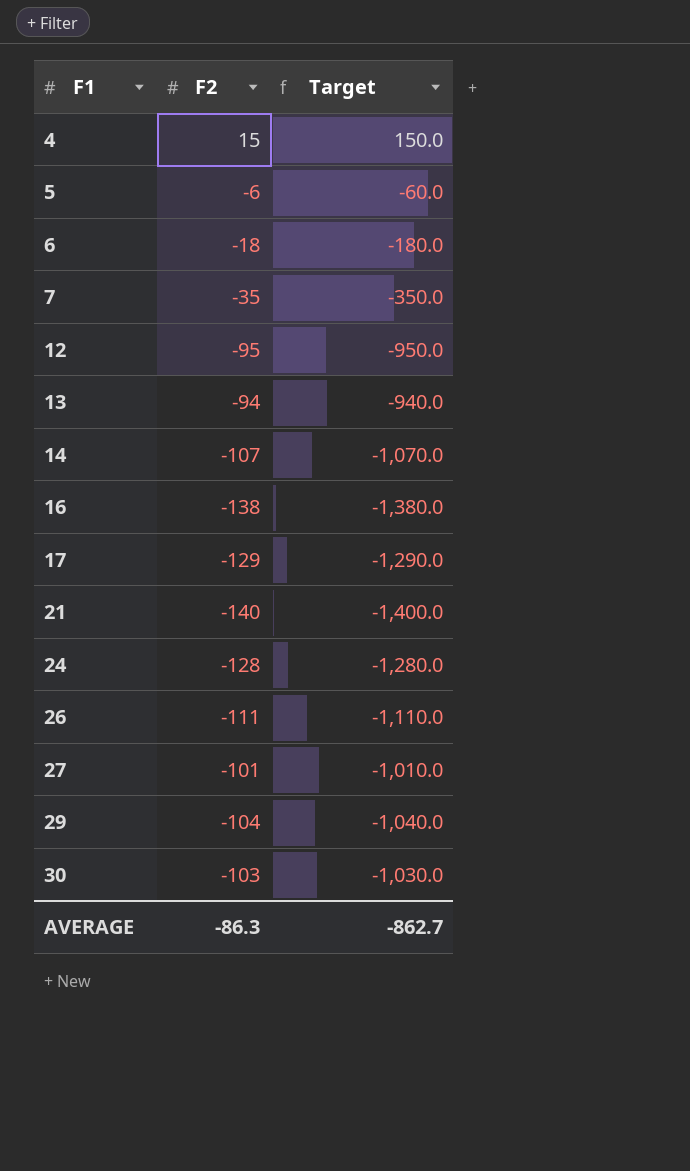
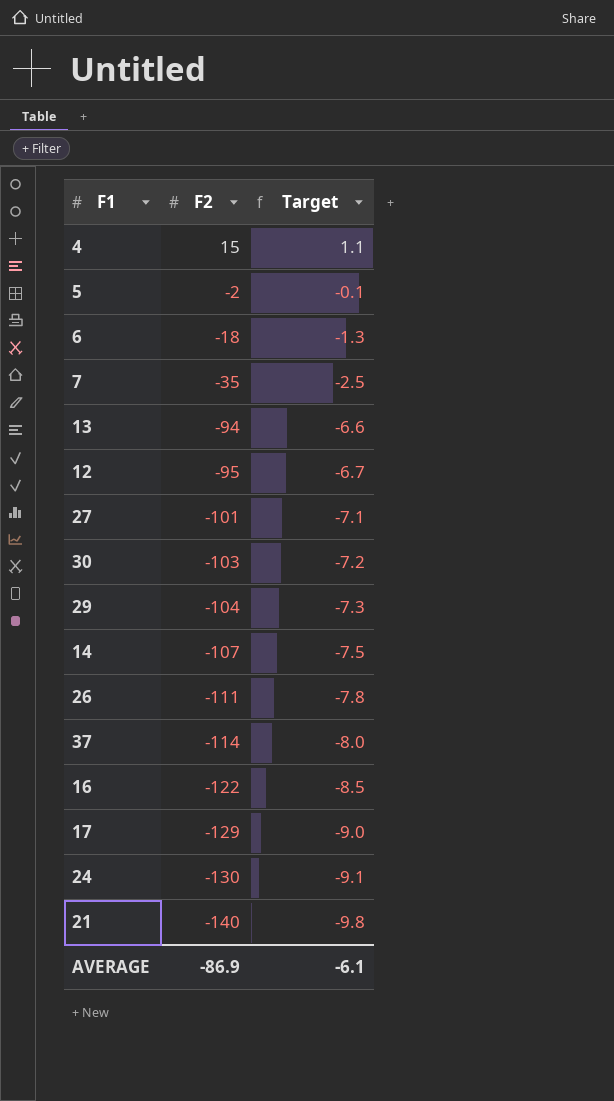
row order: F1 ascending -> F2 descending
column Target | formula: [F2] * 10 -> [F2] * 0.07
5 | F2: -6 -> -2
row 37: none -> -114 | -8.0
16 | F2: -138 -> -122
24 | F2: -128 -> -130
AVERAGE | F2: -86.3 -> -86.9
AVERAGE | Target: -862.7 -> -6.1

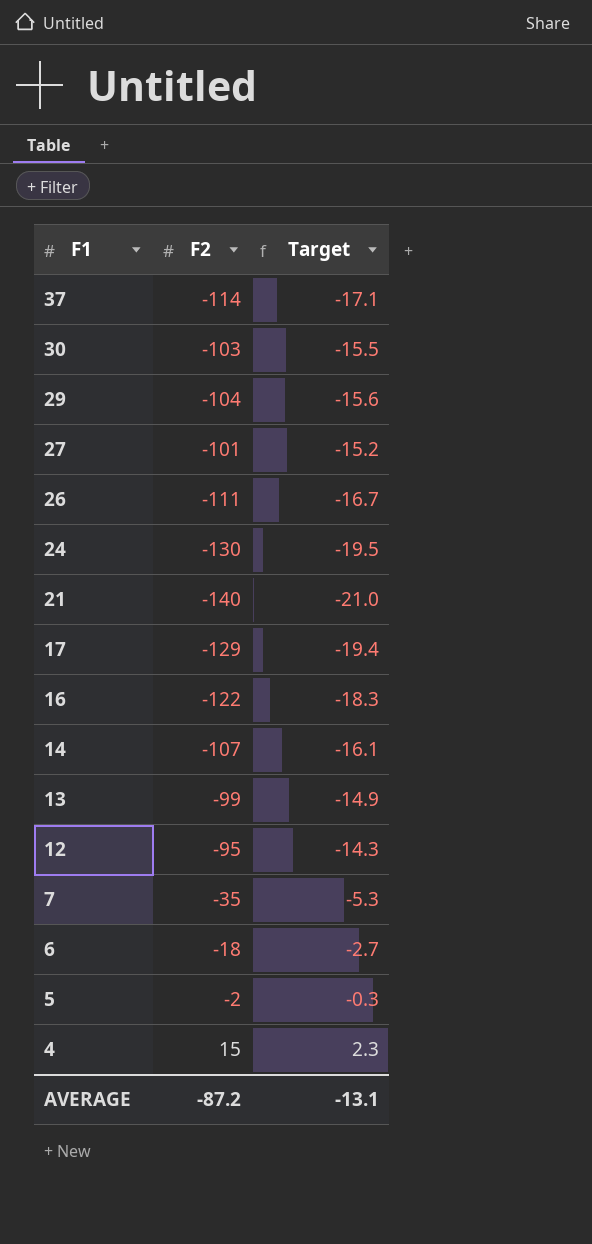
row order: F2 descending -> F1 descending
column Target | formula: [F2] * 0.07 -> [F2] * 0.15
13 | F2: -94 -> -99
AVERAGE | F2: -86.9 -> -87.2
AVERAGE | Target: -6.1 -> -13.1

